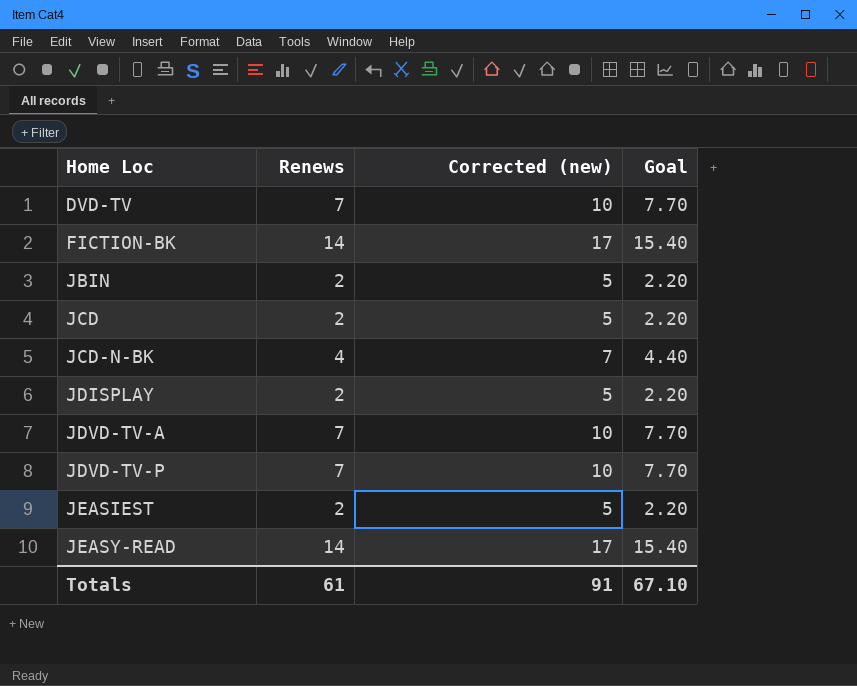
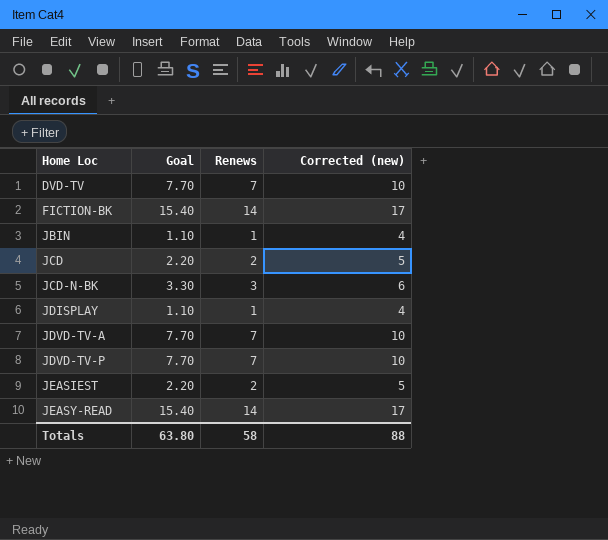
column Goal | position: 4 -> 2
JBIN | Goal: 2.20 -> 1.10
JBIN | Renews: 2 -> 1
JBIN | Corrected (new): 5 -> 4
JCD-N-BK | Goal: 4.40 -> 3.30
JCD-N-BK | Renews: 4 -> 3
JCD-N-BK | Corrected (new): 7 -> 6
JDISPLAY | Goal: 2.20 -> 1.10
JDISPLAY | Renews: 2 -> 1
JDISPLAY | Corrected (new): 5 -> 4
Totals | Goal: 67.10 -> 63.80
Totals | Renews: 61 -> 58
Totals | Corrected (new): 91 -> 88

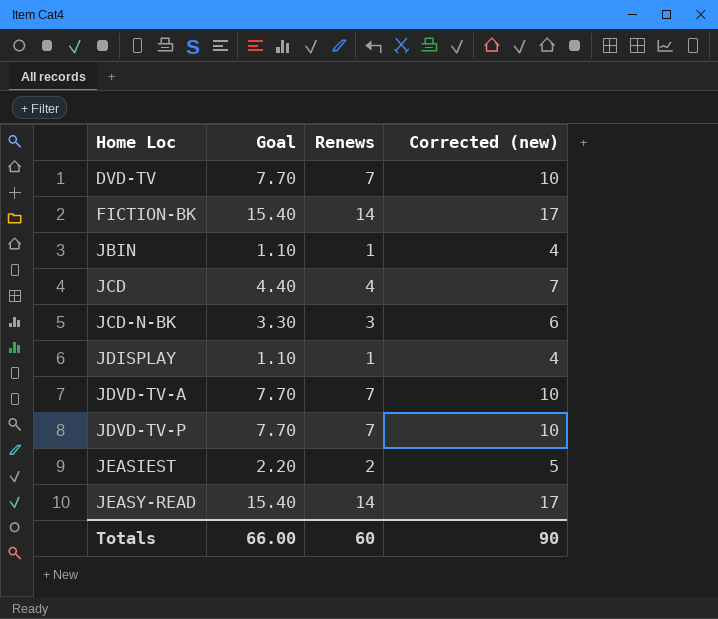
JCD | Goal: 2.20 -> 4.40
JCD | Renews: 2 -> 4
JCD | Corrected (new): 5 -> 7
Totals | Goal: 63.80 -> 66.00
Totals | Renews: 58 -> 60
Totals | Corrected (new): 88 -> 90

